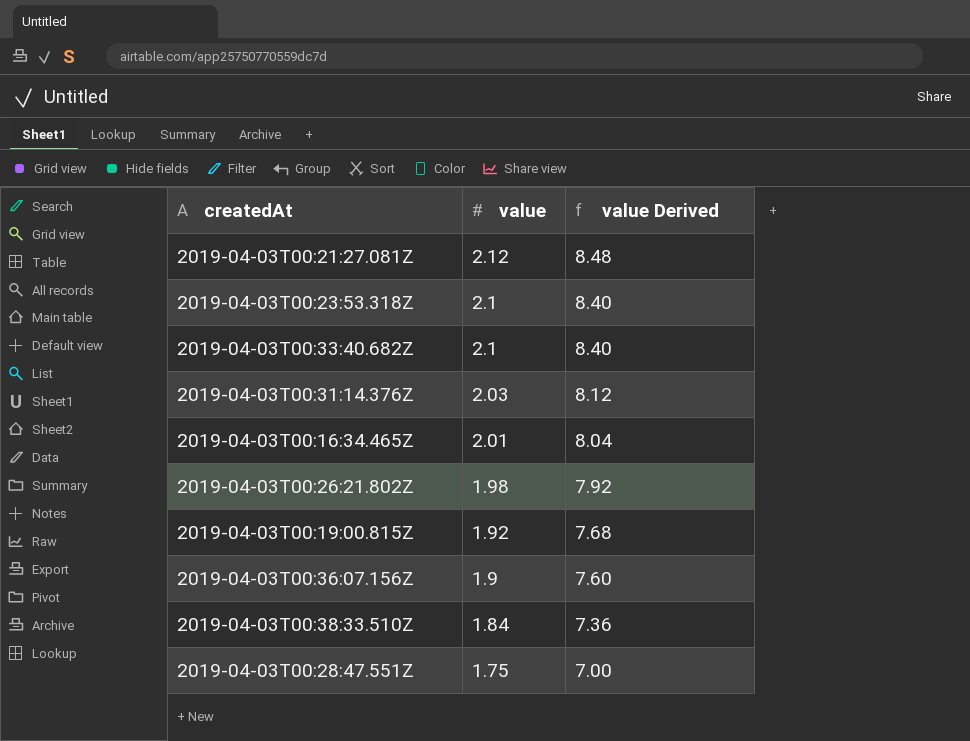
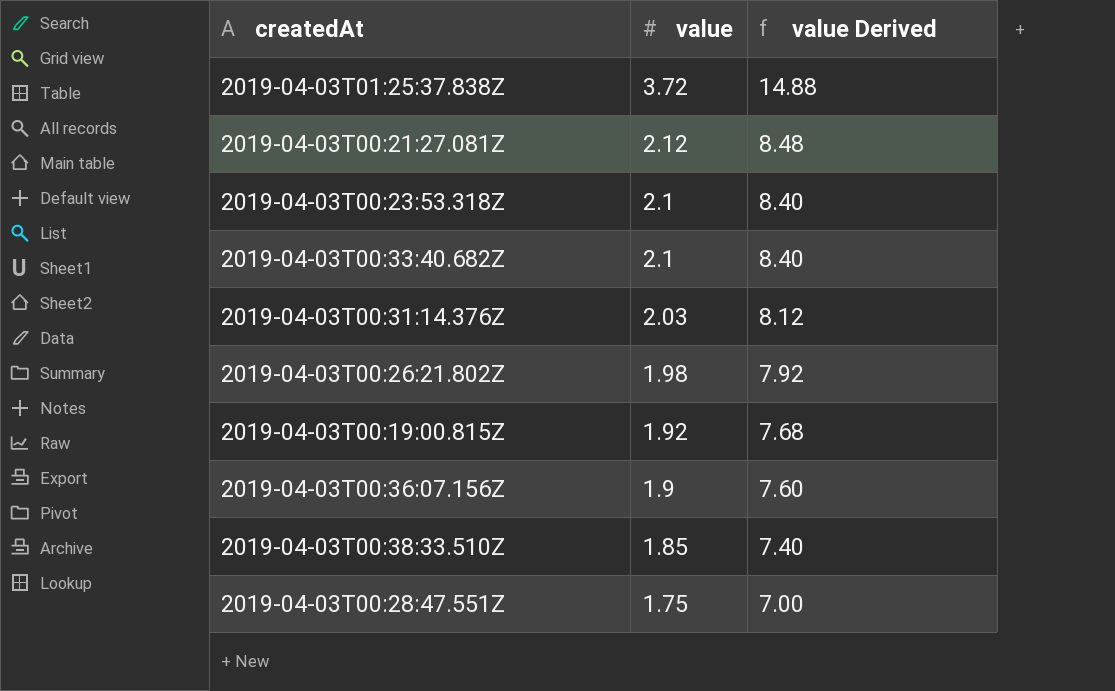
row 2019-04-03T00:16:34.465Z: 2.01 | 8.04 -> none
row 2019-04-03T01:25:37.838Z: none -> 3.72 | 14.88
2019-04-03T00:38:33.510Z | value: 1.84 -> 1.85
2019-04-03T00:38:33.510Z | value Derived: 7.36 -> 7.40

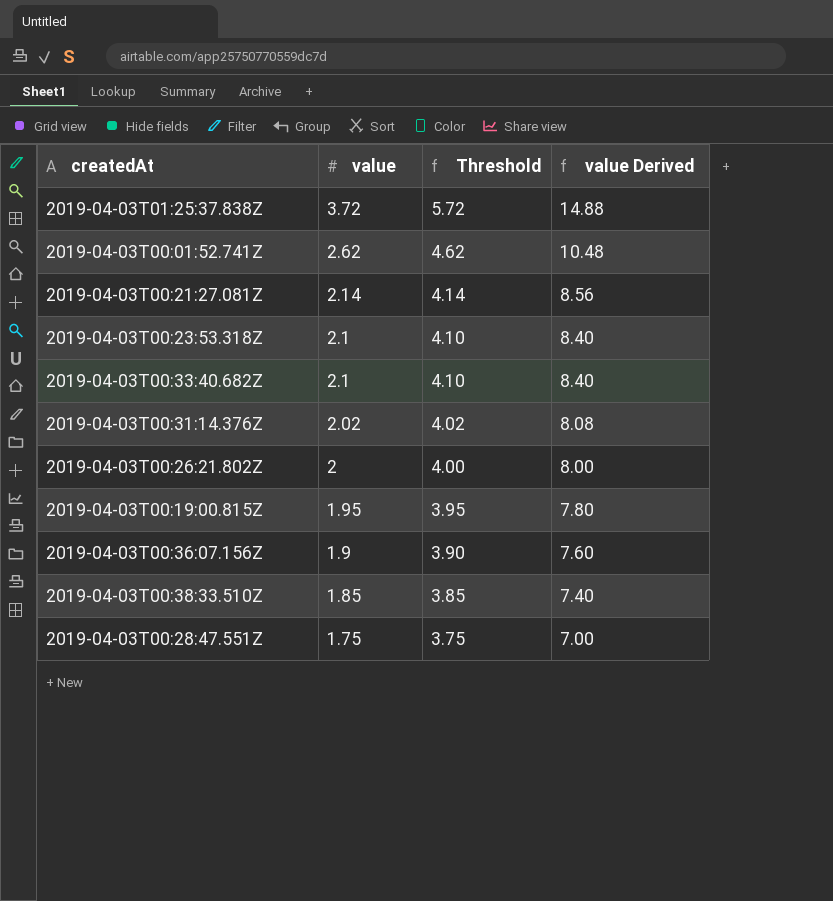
column Threshold | formula: none -> [value] + 2
row 2019-04-03T00:01:52.741Z: none -> 2.62 | 4.62 | 10.48
2019-04-03T00:21:27.081Z | value: 2.12 -> 2.14
2019-04-03T00:21:27.081Z | value Derived: 8.48 -> 8.56
2019-04-03T00:31:14.376Z | value: 2.03 -> 2.02
2019-04-03T00:31:14.376Z | value Derived: 8.12 -> 8.08
2019-04-03T00:26:21.802Z | value: 1.98 -> 2
2019-04-03T00:26:21.802Z | value Derived: 7.92 -> 8.00
2019-04-03T00:19:00.815Z | value: 1.92 -> 1.95
2019-04-03T00:19:00.815Z | value Derived: 7.68 -> 7.80

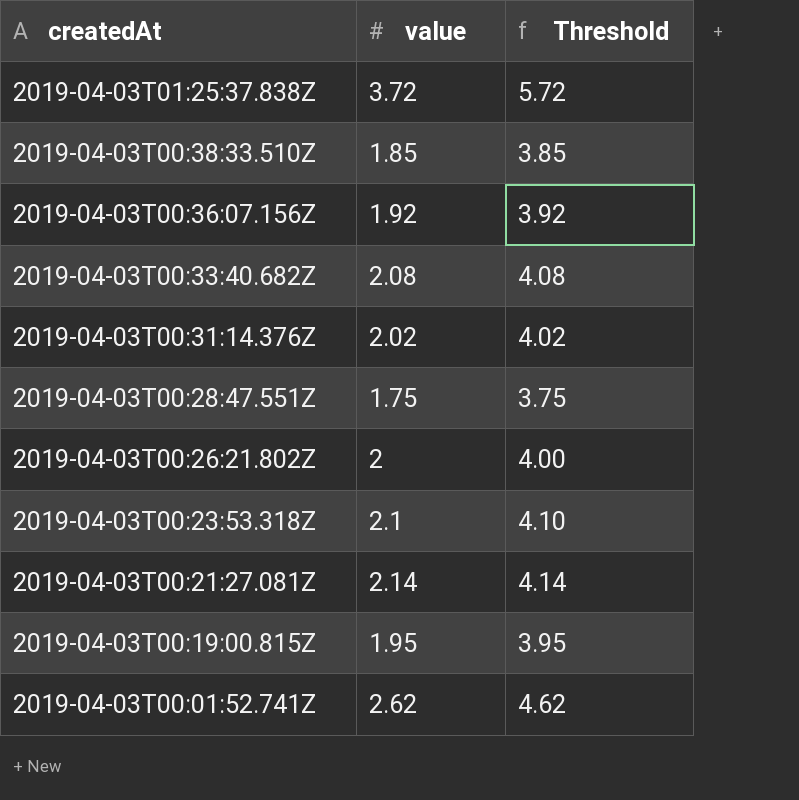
row order: value descending -> createdAt descending
column value Derived | formula: [value] * 4 -> none
2019-04-03T00:36:07.156Z | value: 1.9 -> 1.92
2019-04-03T00:36:07.156Z | Threshold: 3.90 -> 3.92
2019-04-03T00:33:40.682Z | value: 2.1 -> 2.08
2019-04-03T00:33:40.682Z | Threshold: 4.10 -> 4.08

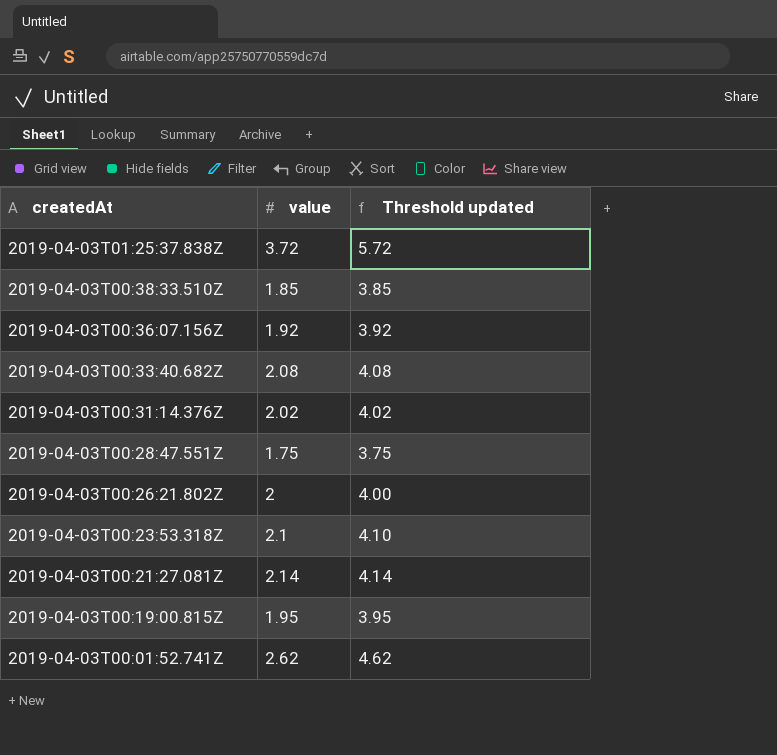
column name: Threshold -> Threshold updated

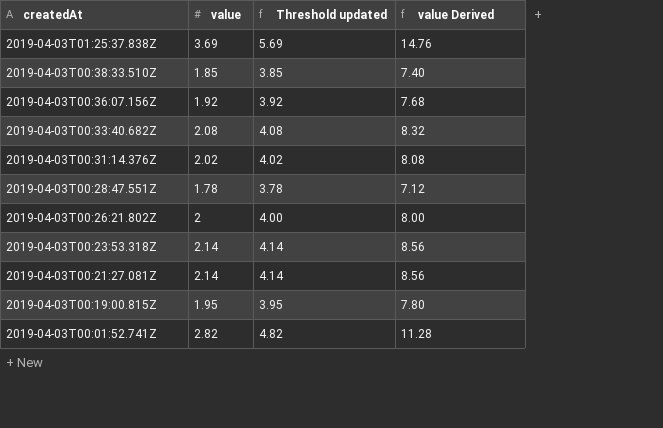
column value Derived | formula: none -> [value] * 4
2019-04-03T01:25:37.838Z | value: 3.72 -> 3.69
2019-04-03T01:25:37.838Z | Threshold updated: 5.72 -> 5.69
2019-04-03T00:28:47.551Z | value: 1.75 -> 1.78
2019-04-03T00:28:47.551Z | Threshold updated: 3.75 -> 3.78
2019-04-03T00:23:53.318Z | value: 2.1 -> 2.14
2019-04-03T00:23:53.318Z | Threshold updated: 4.10 -> 4.14
2019-04-03T00:01:52.741Z | value: 2.62 -> 2.82
2019-04-03T00:01:52.741Z | Threshold updated: 4.62 -> 4.82

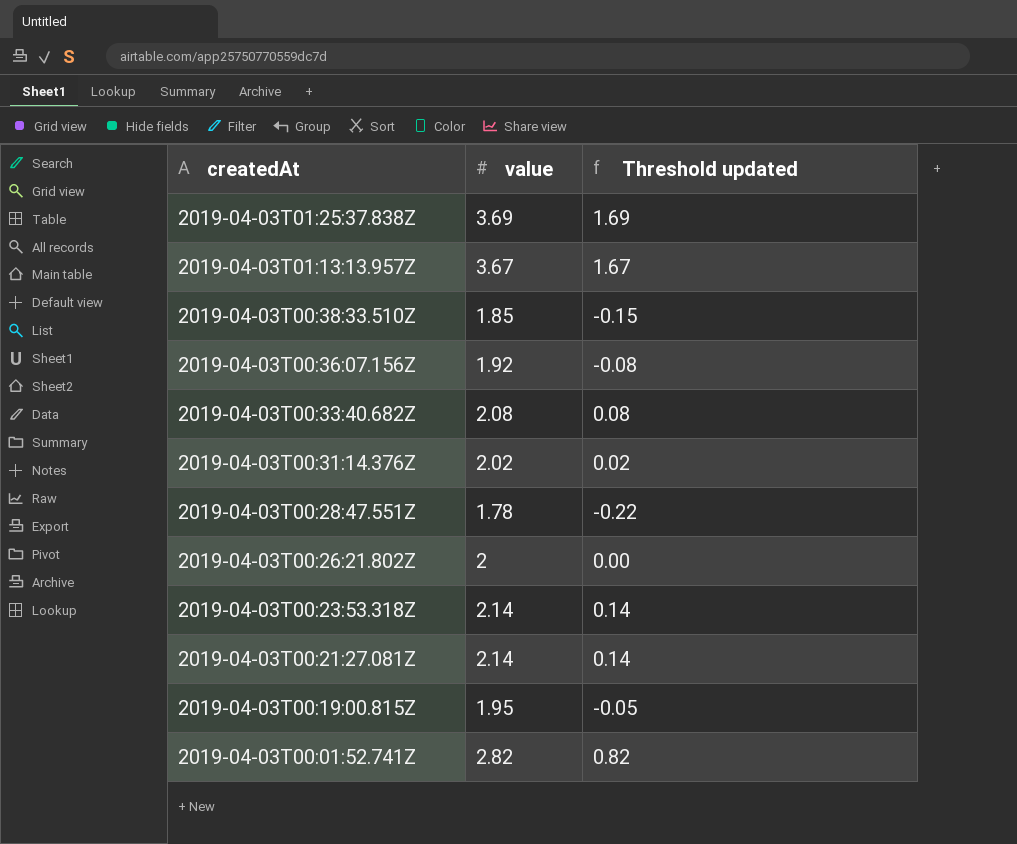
column value Derived | formula: [value] * 4 -> none
column Threshold updated | formula: [value] + 2 -> [value] - 2
row 2019-04-03T01:13:13.957Z: none -> 3.67 | 1.67

